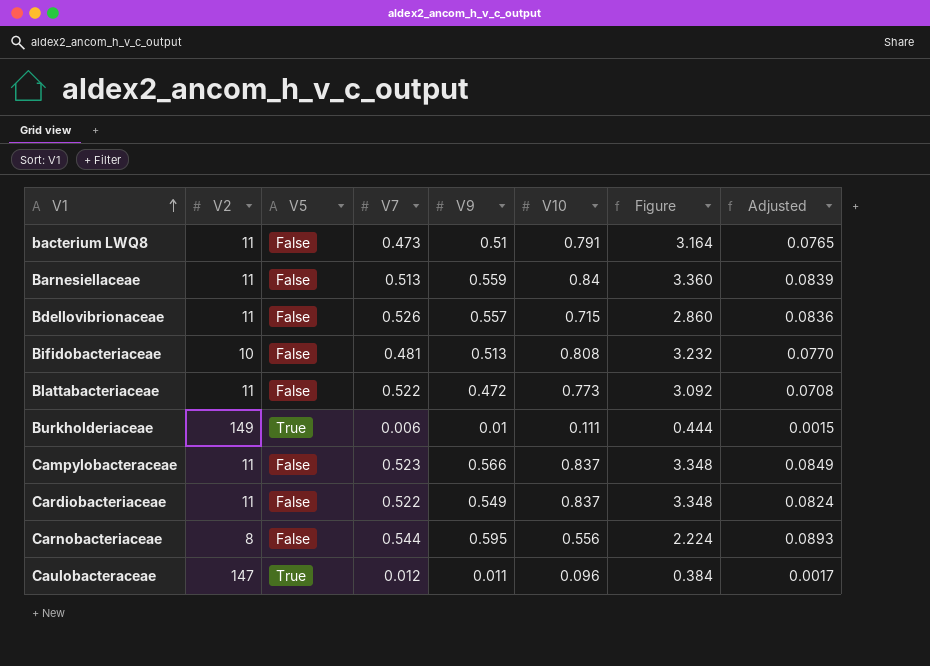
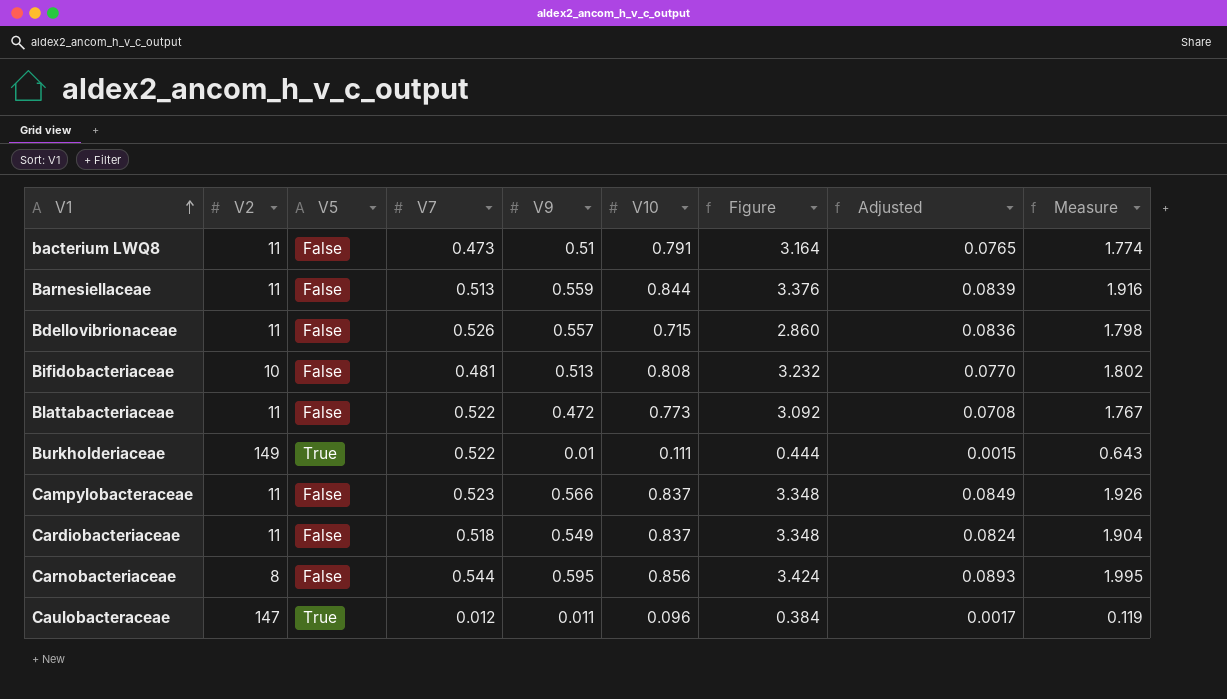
column Measure | formula: none -> [V7] + [V9] + [V10]
Barnesiellaceae | V10: 0.84 -> 0.844
Barnesiellaceae | Figure: 3.360 -> 3.376
Burkholderiaceae | V7: 0.006 -> 0.522
Cardiobacteriaceae | V7: 0.522 -> 0.518
Carnobacteriaceae | V10: 0.556 -> 0.856
Carnobacteriaceae | Figure: 2.224 -> 3.424

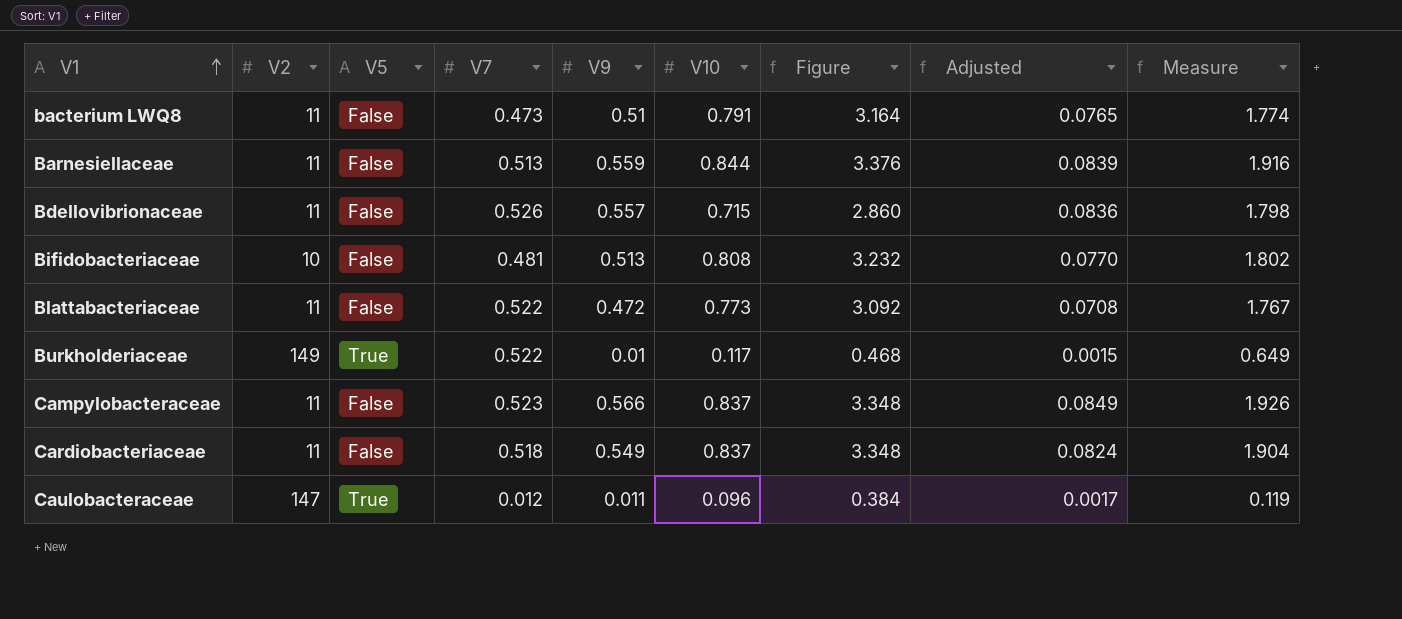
row Carnobacteriaceae: 8 | False | 0.544 | 0.595 | 0.856 | 3.424 | 0.0893 | 1.995 -> none
Burkholderiaceae | V10: 0.111 -> 0.117
Burkholderiaceae | Figure: 0.444 -> 0.468
Burkholderiaceae | Measure: 0.643 -> 0.649

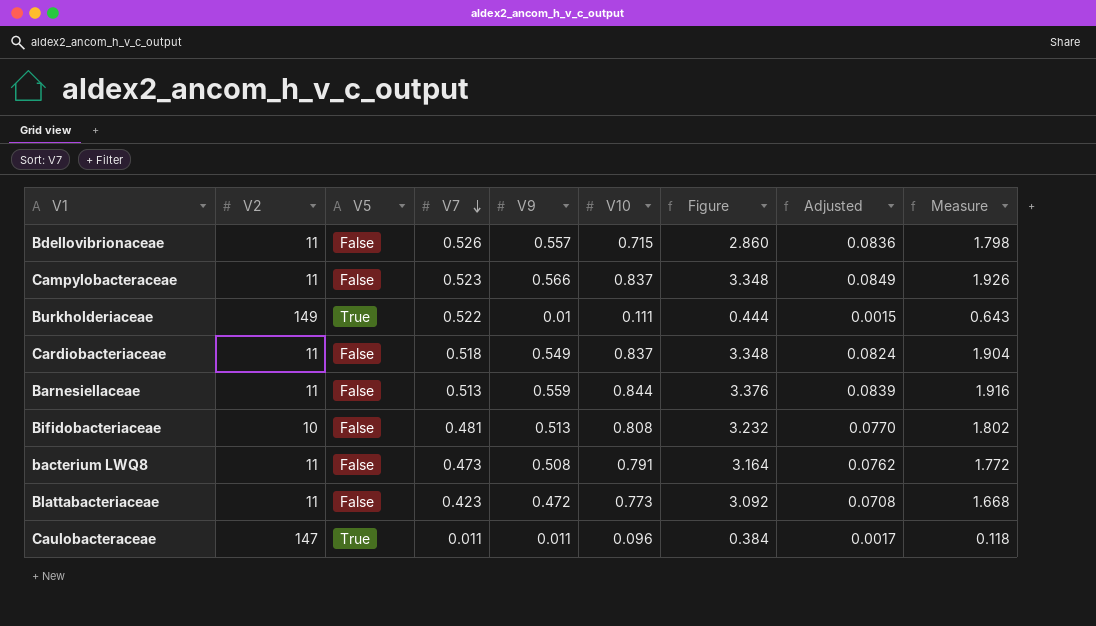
row order: V1 ascending -> V7 descending
Burkholderiaceae | V10: 0.117 -> 0.111
Burkholderiaceae | Figure: 0.468 -> 0.444
Burkholderiaceae | Measure: 0.649 -> 0.643
bacterium LWQ8 | V9: 0.51 -> 0.508
bacterium LWQ8 | Adjusted: 0.0765 -> 0.0762
bacterium LWQ8 | Measure: 1.774 -> 1.772
Blattabacteriaceae | V7: 0.522 -> 0.423
Blattabacteriaceae | Measure: 1.767 -> 1.668
Caulobacteraceae | V7: 0.012 -> 0.011
Caulobacteraceae | Measure: 0.119 -> 0.118

